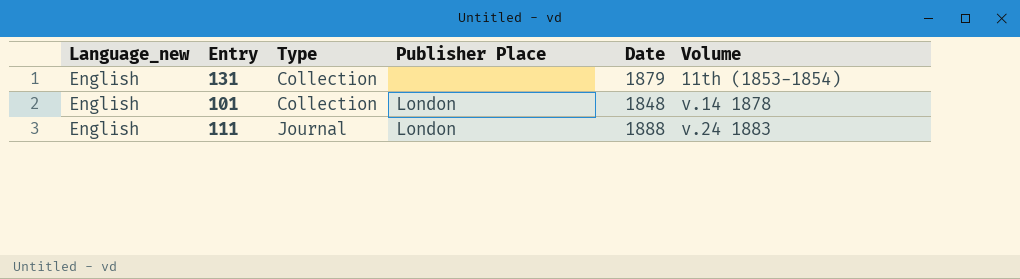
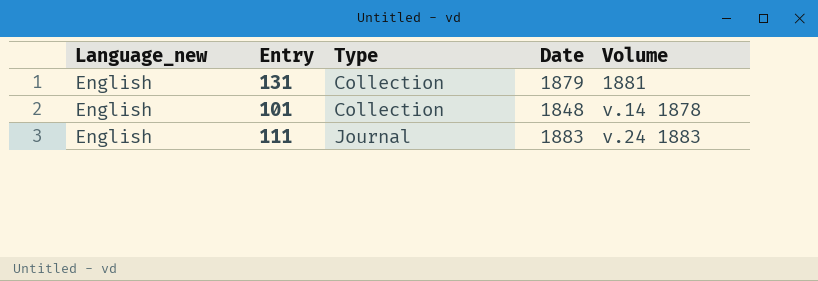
column Publisher Place | position: 4 -> none
131 | Volume: 11th (1853-1854) -> 1881
111 | Date: 1888 -> 1883

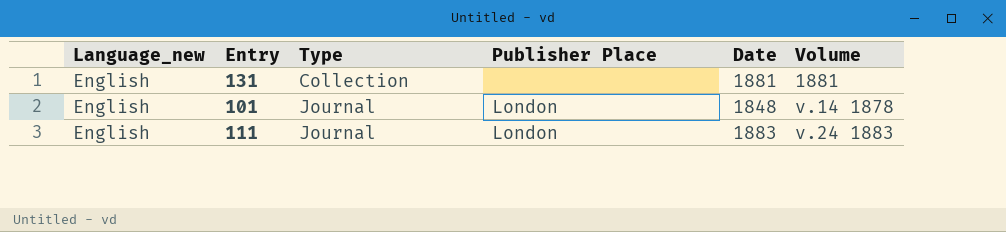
column Publisher Place | position: none -> 4
131 | Date: 1879 -> 1881
101 | Type: Collection -> Journal

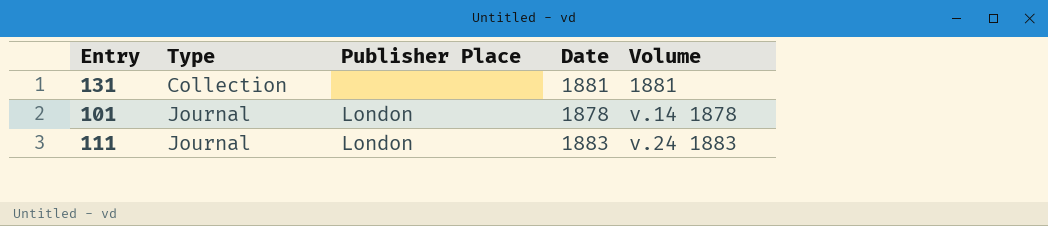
column Language_new | position: 1 -> none
101 | Date: 1848 -> 1878

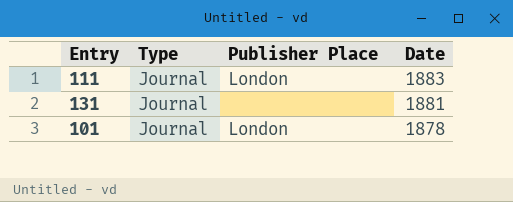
row order: Type ascending -> Date descending
column Volume | position: 5 -> none
131 | Type: Collection -> Journal

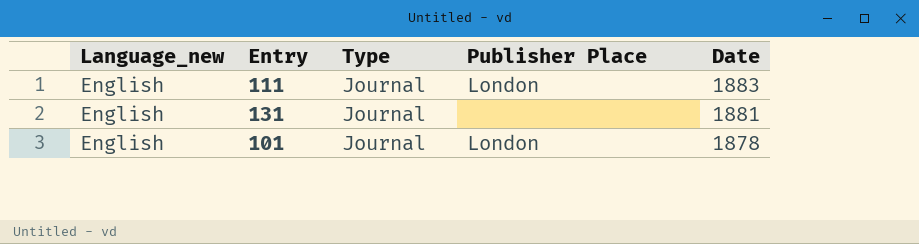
column Language_new | position: none -> 1

